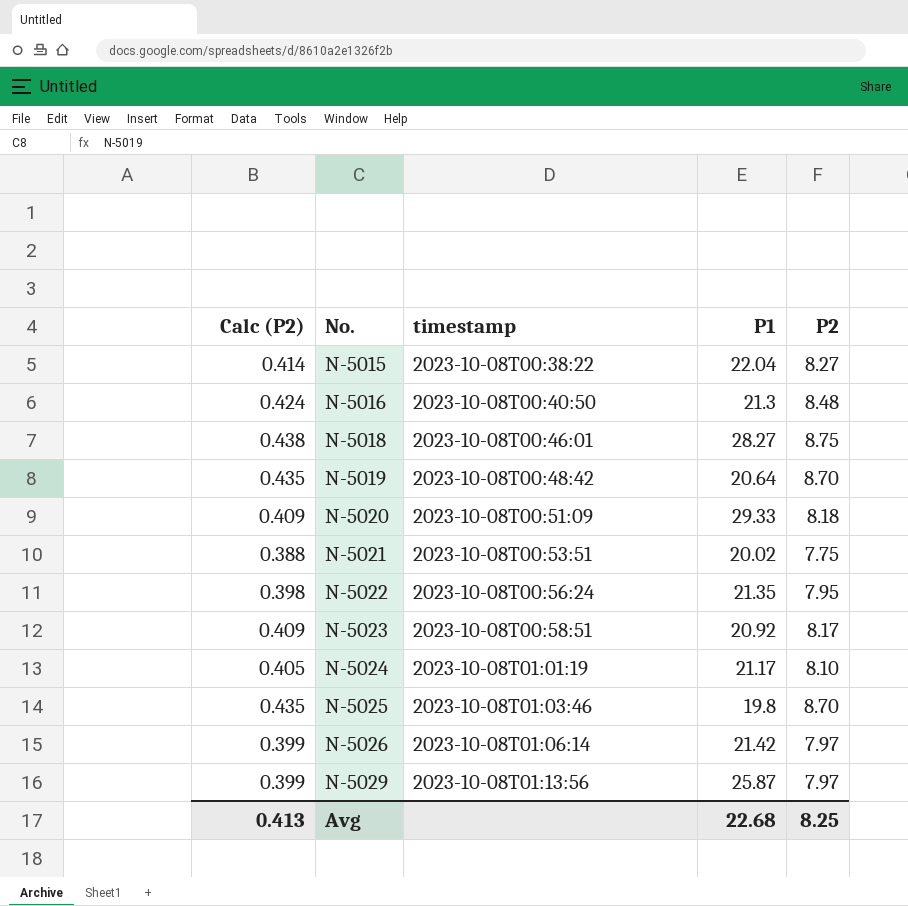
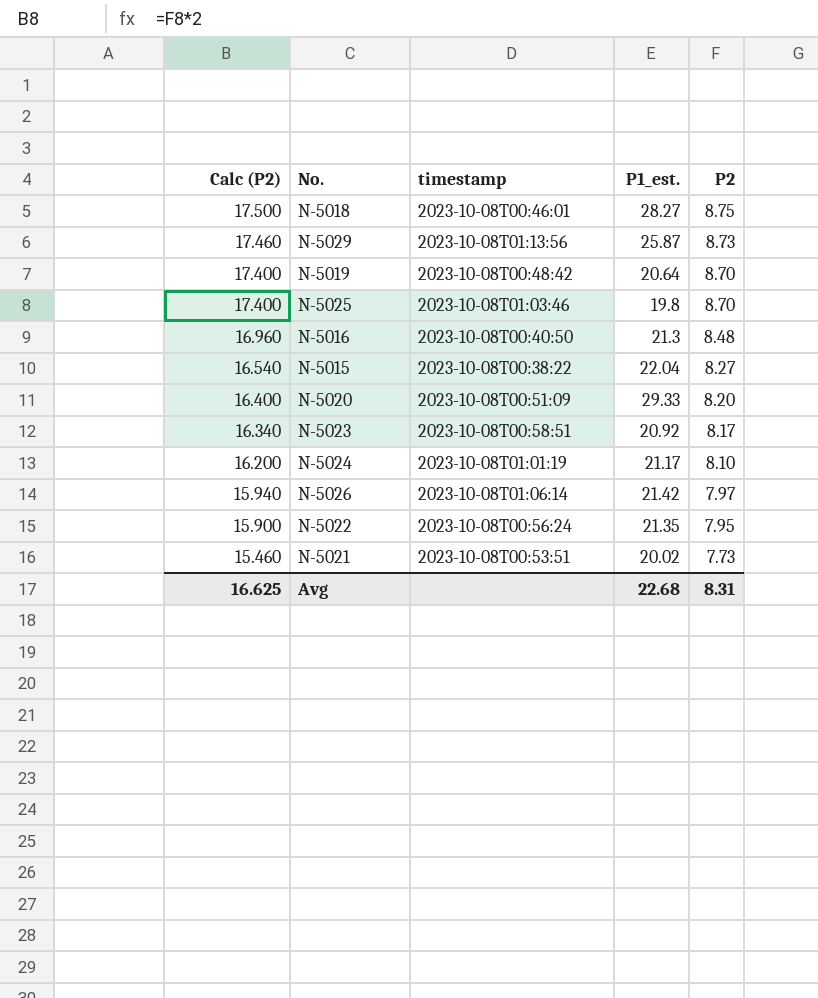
row order: No. ascending -> Calc (P2) descending
column Calc (P2) | formula: [P2] * 0.05 -> [P2] * 2
column name: P1 -> P1_est.
N-5029 | P2: 7.97 -> 8.73
N-5020 | P2: 8.18 -> 8.20
N-5021 | P2: 7.75 -> 7.73
Avg | Calc (P2): 0.413 -> 16.625
Avg | P2: 8.25 -> 8.31

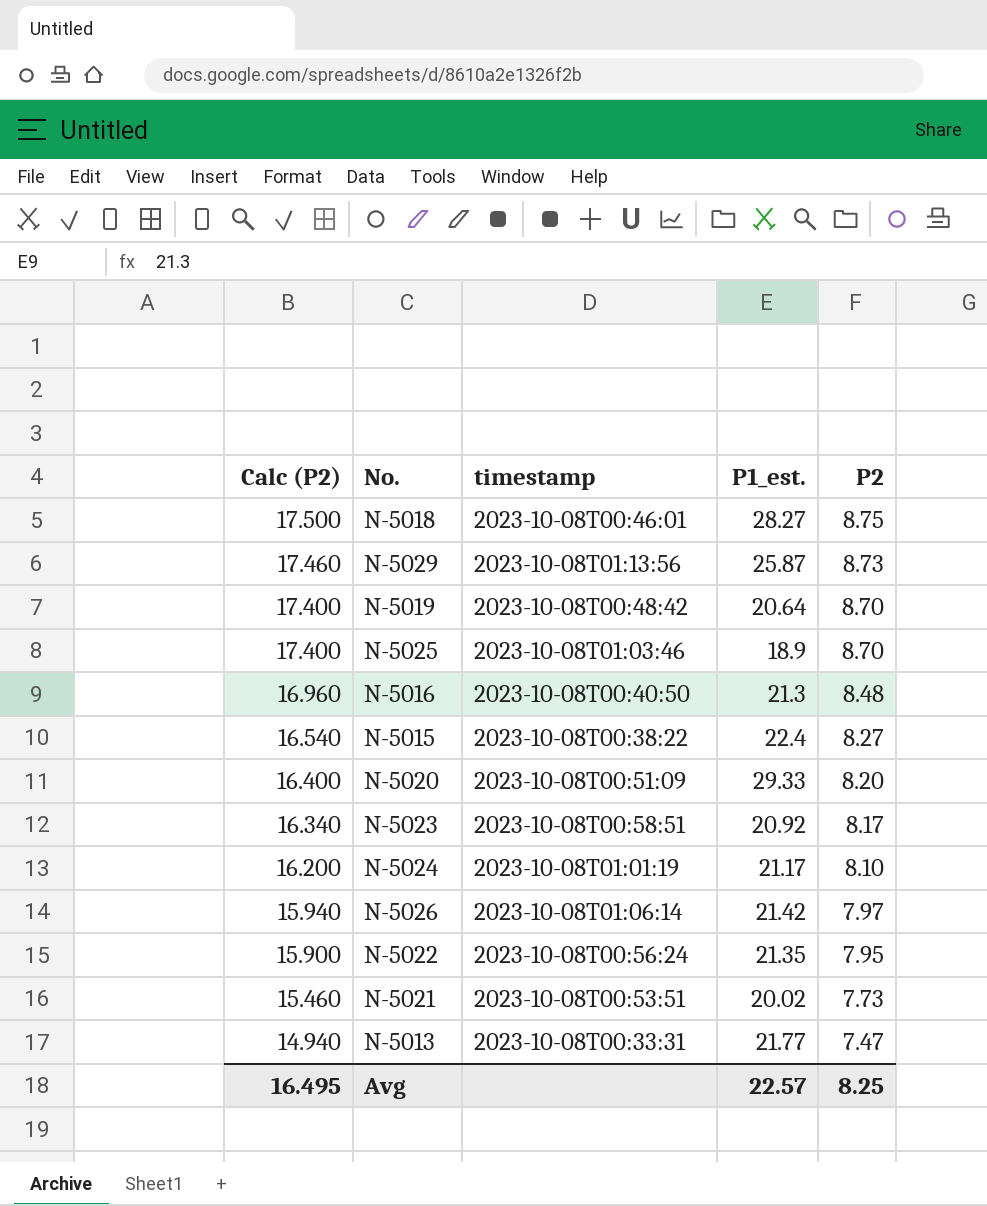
N-5025 | P1_est.: 19.8 -> 18.9
N-5015 | P1_est.: 22.04 -> 22.4
row N-5013: none -> 14.940 | 2023-10-08T00:33:31 | 21.77 | 7.47
Avg | Calc (P2): 16.625 -> 16.495
Avg | P1_est.: 22.68 -> 22.57
Avg | P2: 8.31 -> 8.25

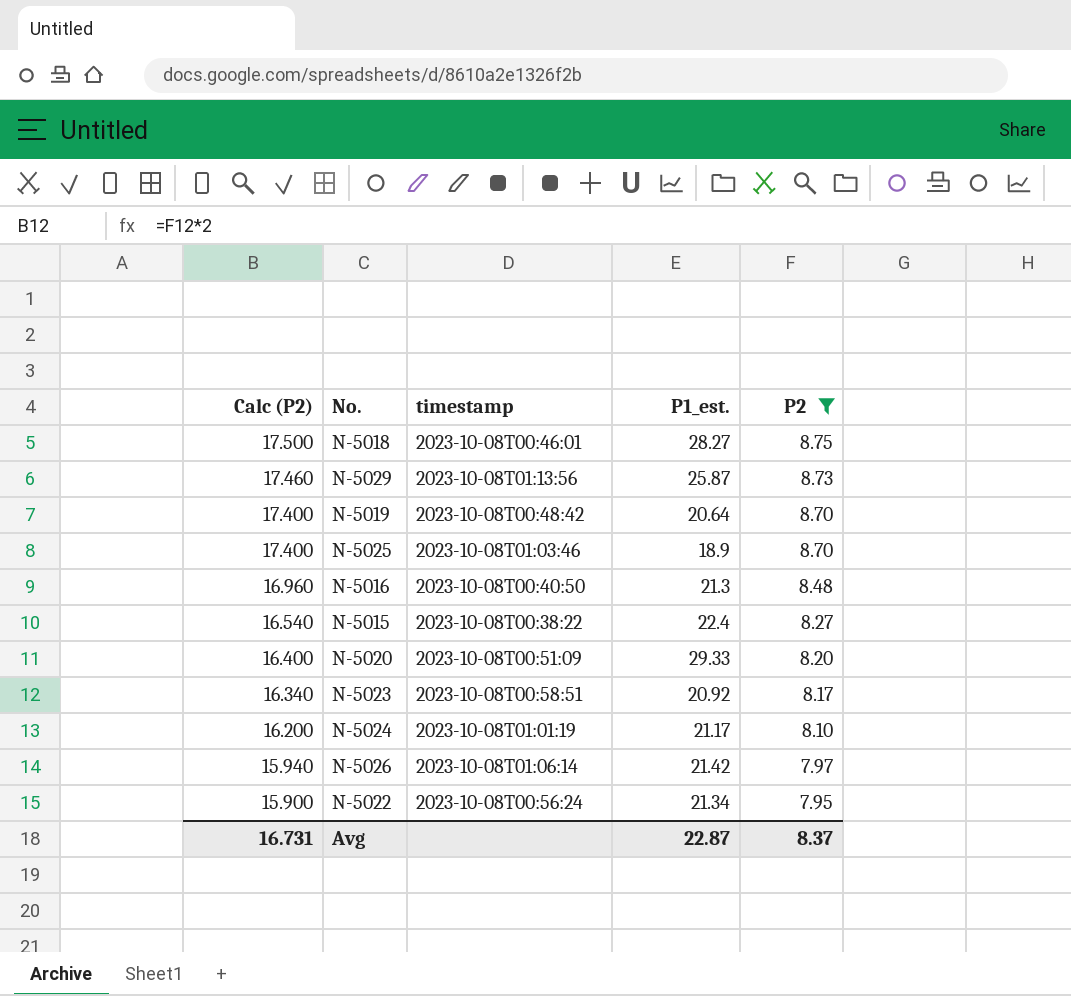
filter: none -> P2 >= 7.95
N-5022 | P1_est.: 21.35 -> 21.34
Avg | Calc (P2): 16.495 -> 16.731
Avg | P1_est.: 22.57 -> 22.87
Avg | P2: 8.25 -> 8.37

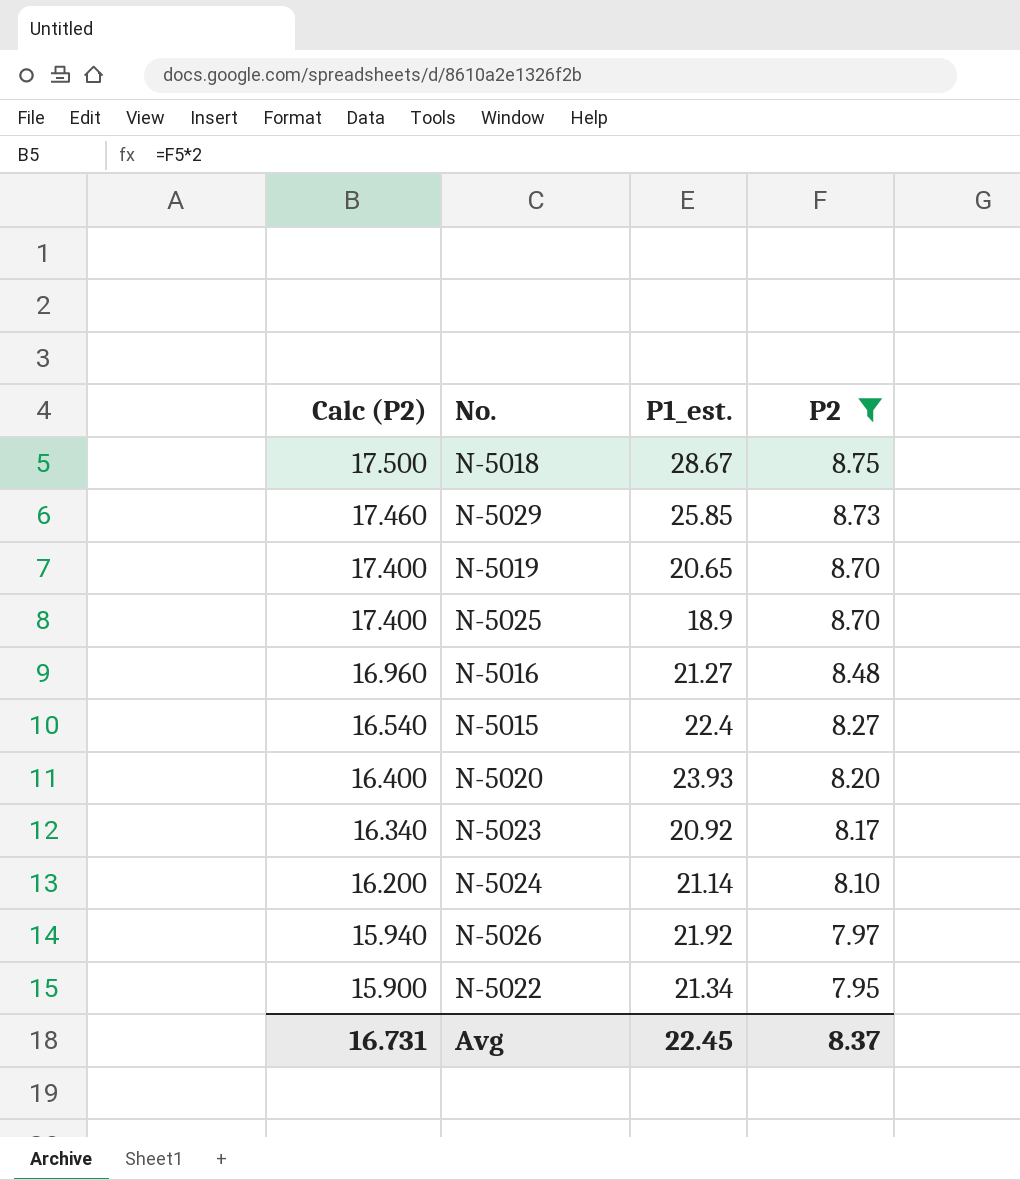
column timestamp | position: 3 -> none
N-5018 | P1_est.: 28.27 -> 28.67
N-5029 | P1_est.: 25.87 -> 25.85
N-5019 | P1_est.: 20.64 -> 20.65
N-5016 | P1_est.: 21.3 -> 21.27
N-5020 | P1_est.: 29.33 -> 23.93
N-5024 | P1_est.: 21.17 -> 21.14
N-5026 | P1_est.: 21.42 -> 21.92
Avg | P1_est.: 22.87 -> 22.45

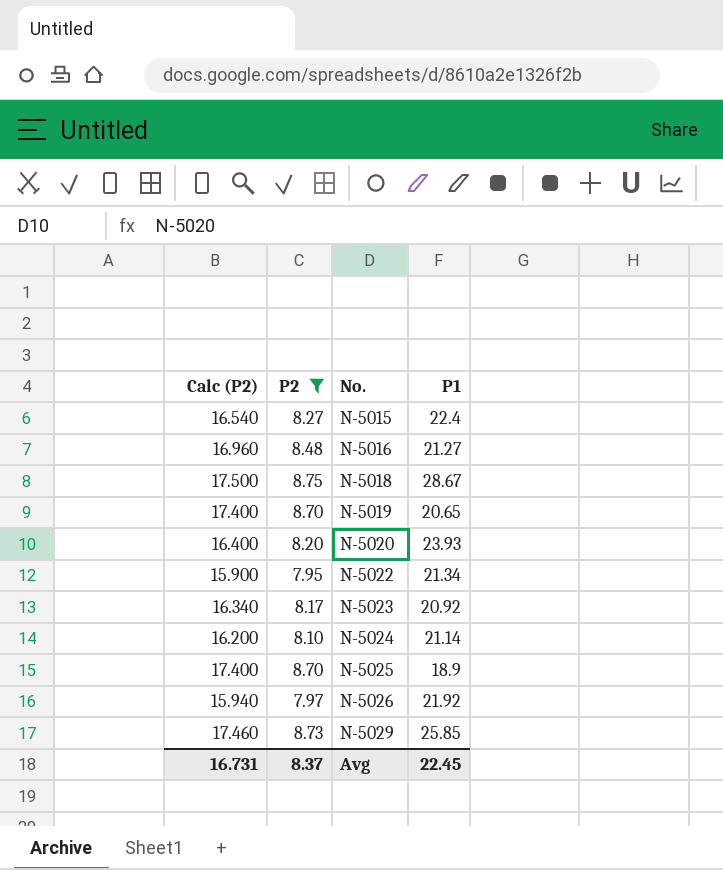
row order: Calc (P2) descending -> No. ascending
column P2 | position: 4 -> 2
column name: P1_est. -> P1

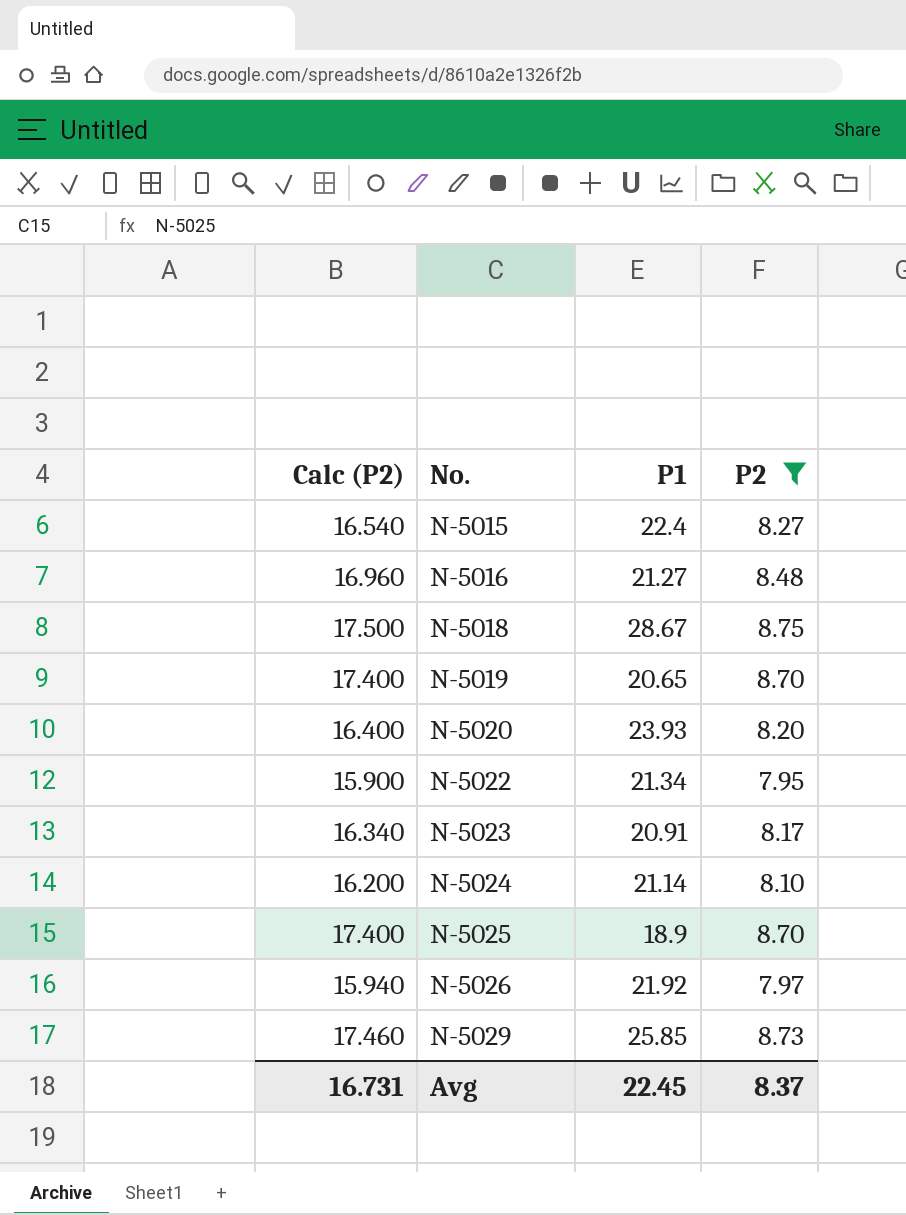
column P2 | position: 2 -> 4
N-5023 | P1: 20.92 -> 20.91

